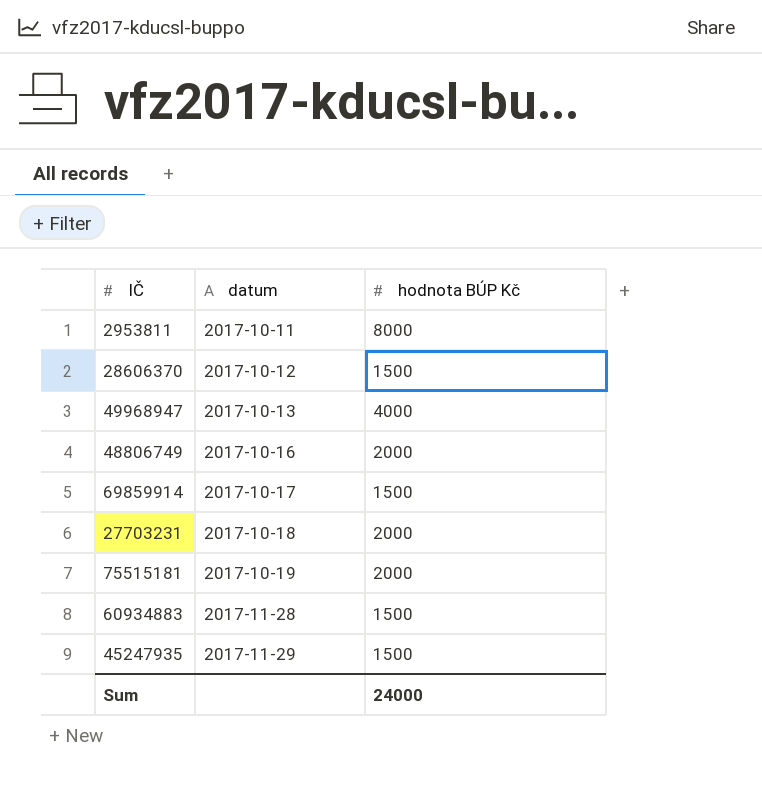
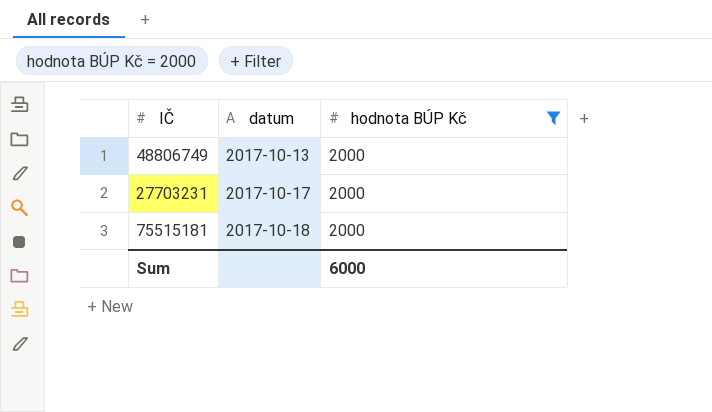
filter: none -> hodnota BÚP Kč = 2000
48806749 | datum: 2017-10-16 -> 2017-10-13
27703231 | datum: 2017-10-18 -> 2017-10-17
75515181 | datum: 2017-10-19 -> 2017-10-18
Sum | hodnota BÚP Kč: 24000 -> 6000

